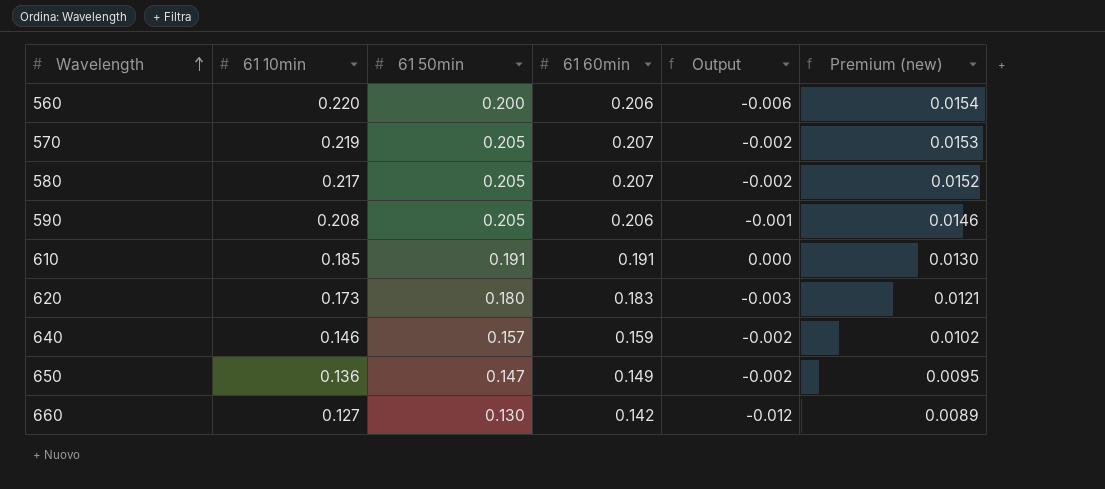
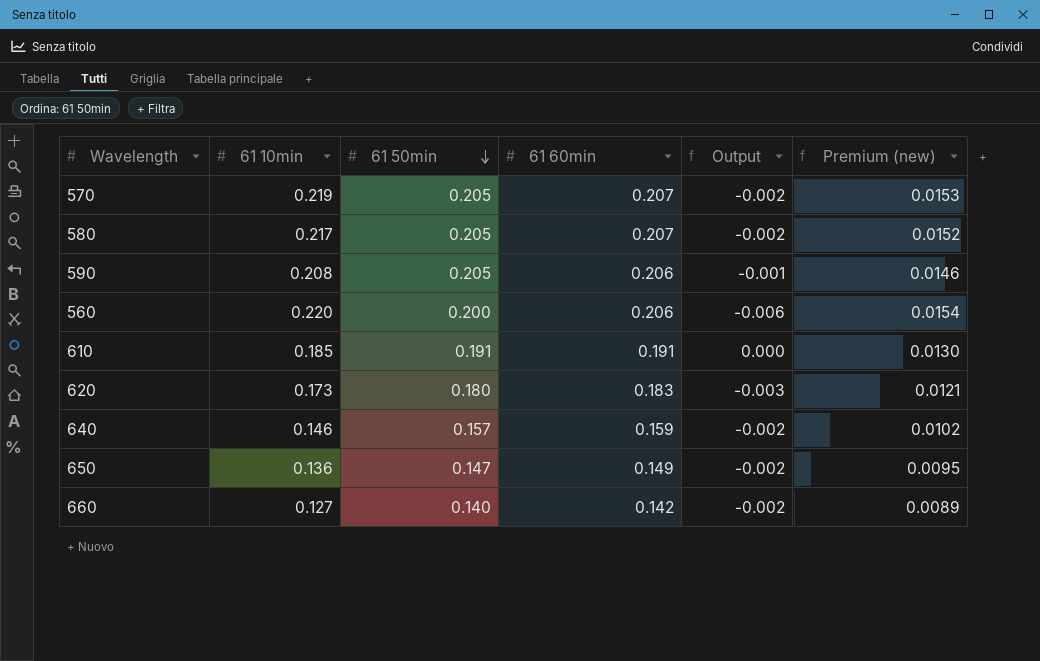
row order: Wavelength ascending -> 61 50min descending
660 | 61 50min: 0.130 -> 0.140
660 | Output: -0.012 -> -0.002

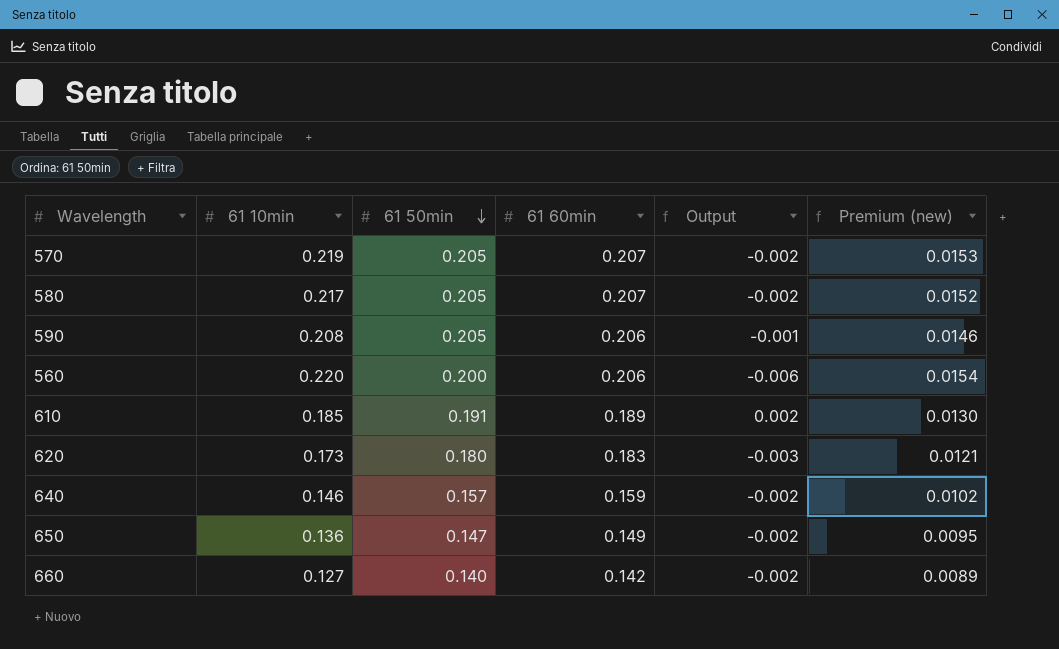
610 | 61 60min: 0.191 -> 0.189
610 | Output: 0.000 -> 0.002

